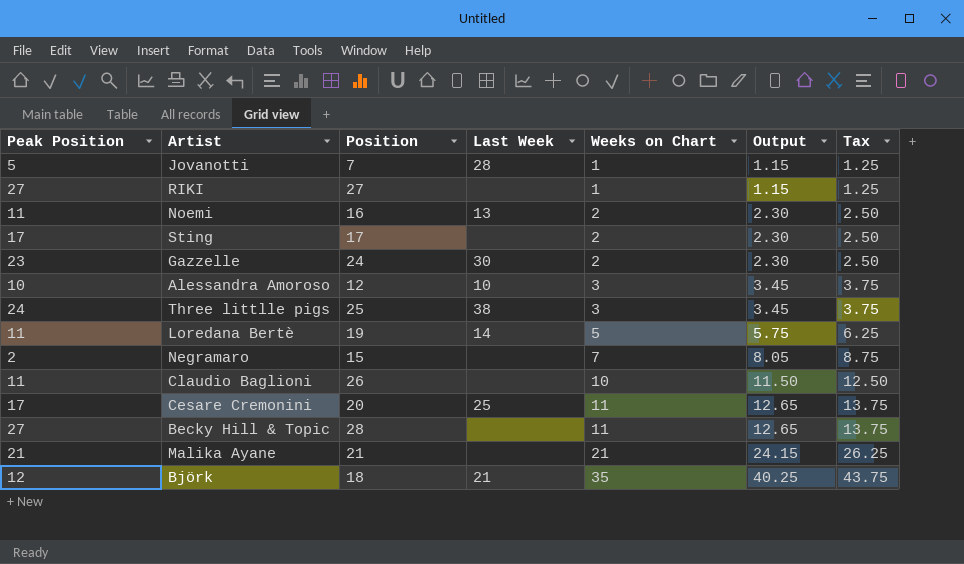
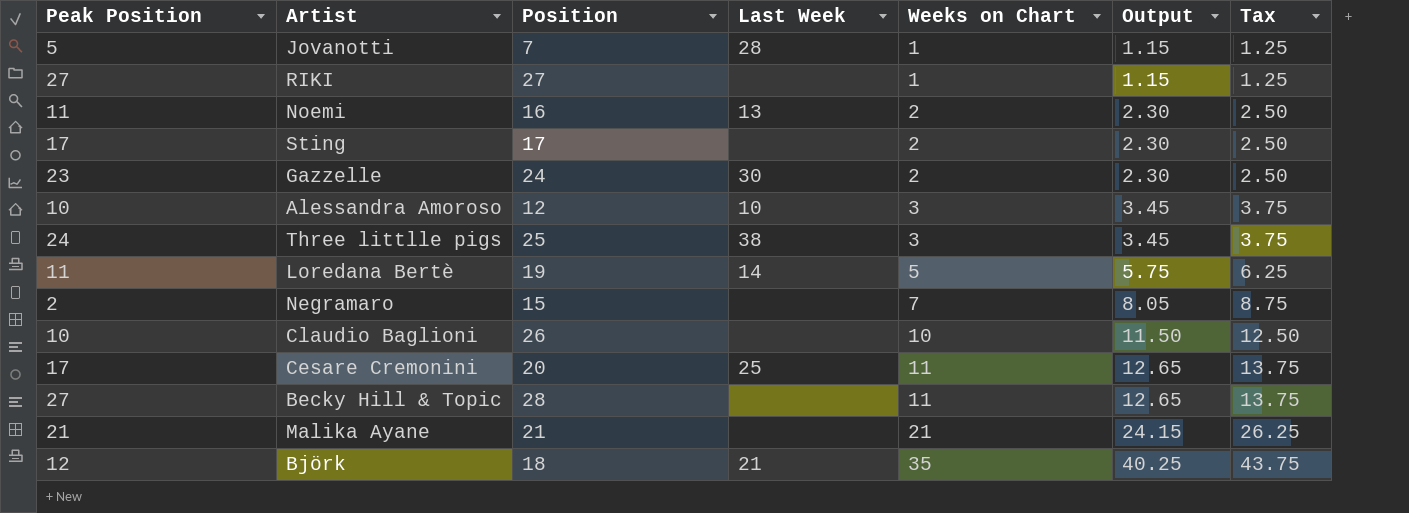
Claudio Baglioni | Peak Position: 11 -> 10

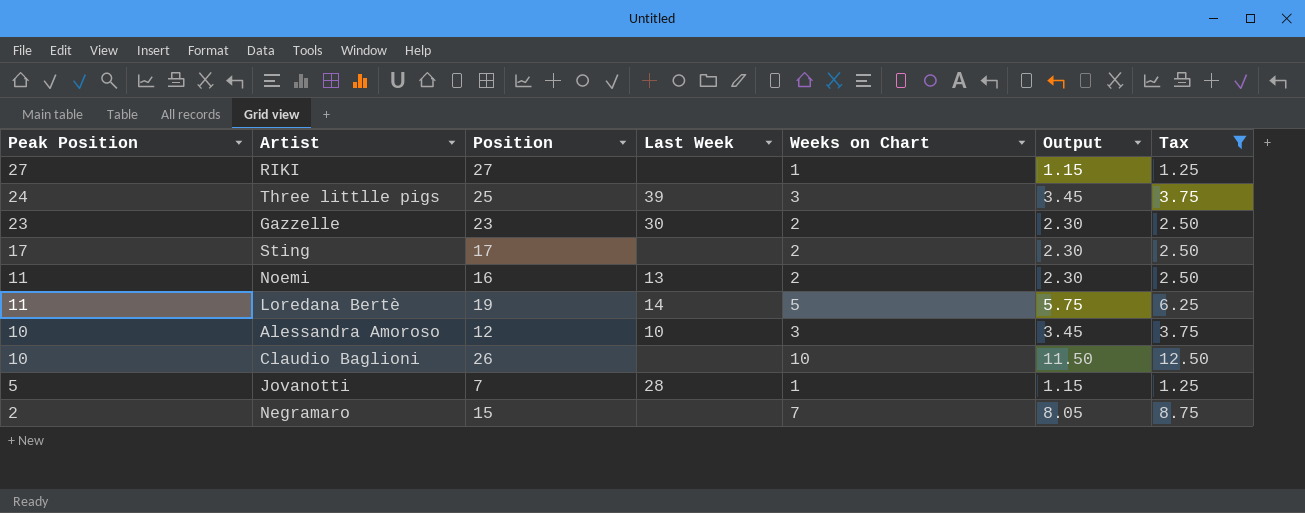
filter: none -> Tax <= 12.50
row order: Weeks on Chart ascending -> Peak Position descending
Three littlle pigs | Last Week: 38 -> 39
Gazzelle | Position: 24 -> 23

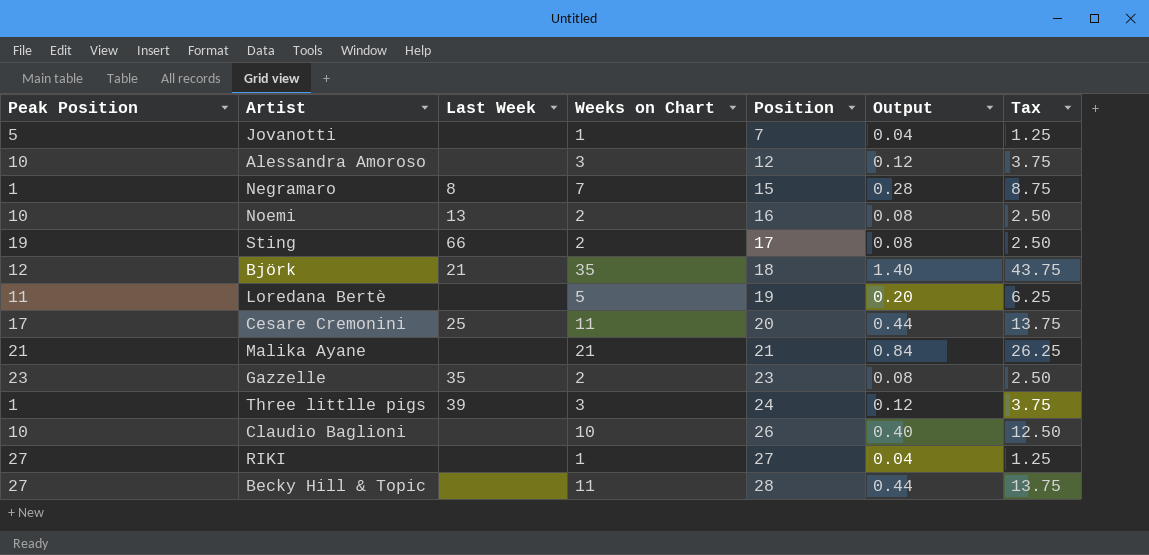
filter: Tax <= 12.50 -> none
row order: Peak Position descending -> Position ascending
column Position | position: 3 -> 5
column Output | formula: [Weeks on Chart] * 1.15 -> [Weeks on Chart] * 0.04
Jovanotti | Last Week: 28 -> none
Alessandra Amoroso | Last Week: 10 -> none
Negramaro | Peak Position: 2 -> 1
Negramaro | Last Week: none -> 8
Noemi | Peak Position: 11 -> 10
Sting | Peak Position: 17 -> 19
Sting | Last Week: none -> 66
Loredana Bertè | Last Week: 14 -> none
Gazzelle | Last Week: 30 -> 35
Three littlle pigs | Peak Position: 24 -> 1
Three littlle pigs | Position: 25 -> 24

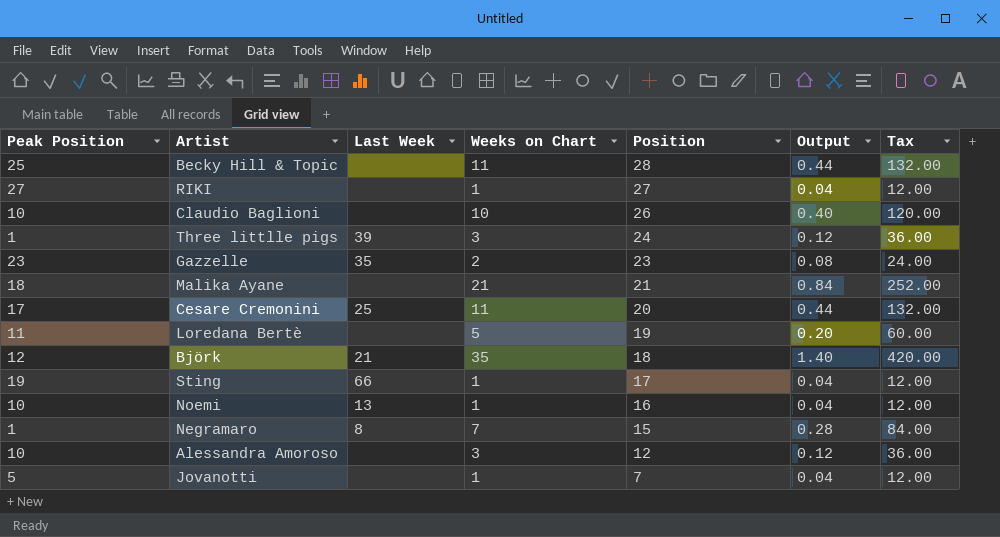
row order: Position ascending -> Position descending
column Tax | formula: [Weeks on Chart] * 1.25 -> [Weeks on Chart] * 12
Becky Hill & Topic | Peak Position: 27 -> 25
Malika Ayane | Peak Position: 21 -> 18
Sting | Weeks on Chart: 2 -> 1
Sting | Output: 0.08 -> 0.04
Noemi | Weeks on Chart: 2 -> 1
Noemi | Output: 0.08 -> 0.04

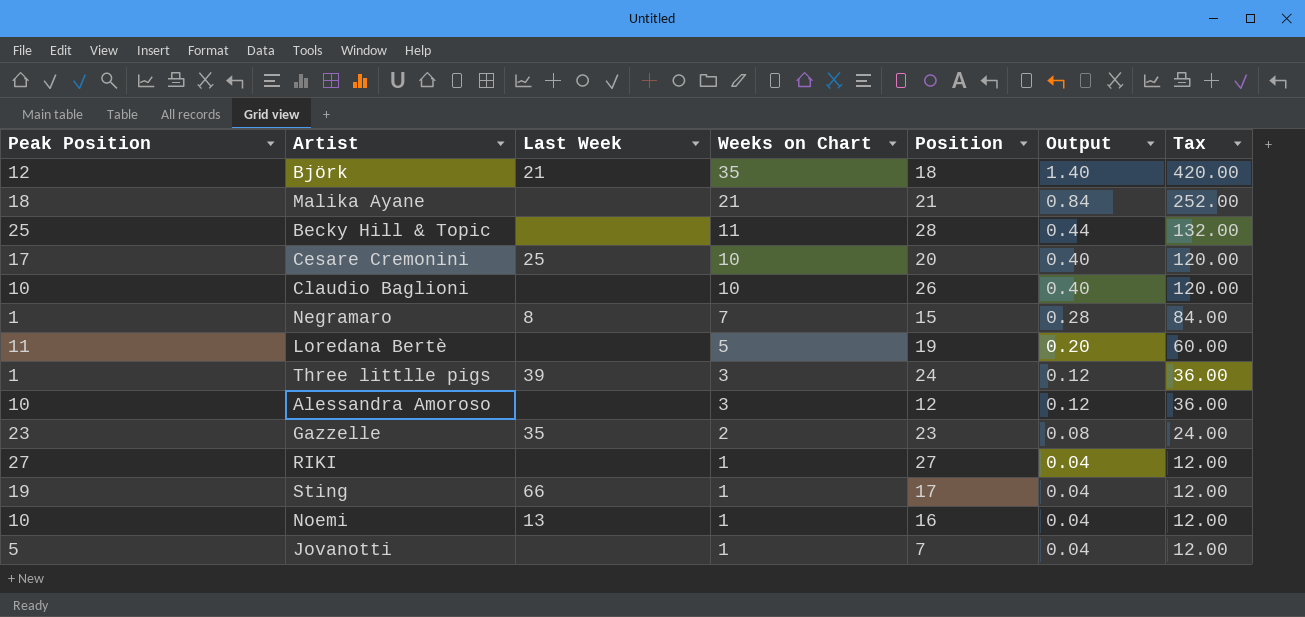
row order: Position descending -> Weeks on Chart descending
Cesare Cremonini | Weeks on Chart: 11 -> 10
Cesare Cremonini | Output: 0.44 -> 0.40
Cesare Cremonini | Tax: 132.00 -> 120.00

